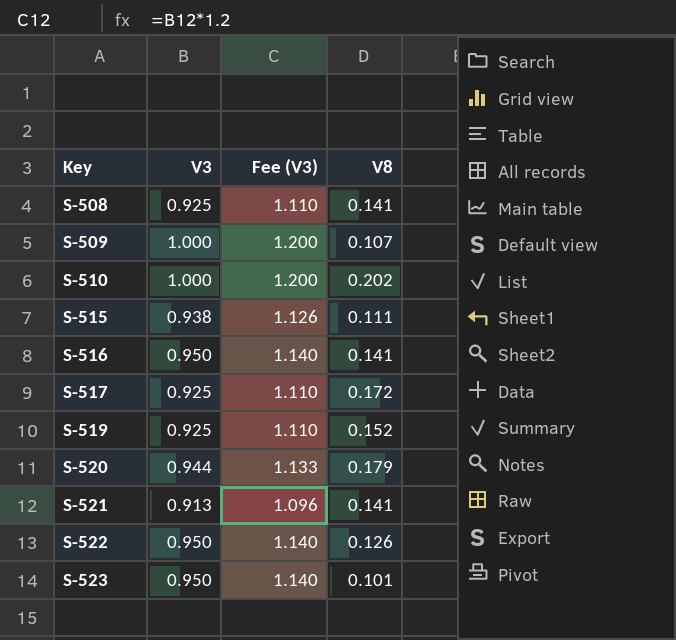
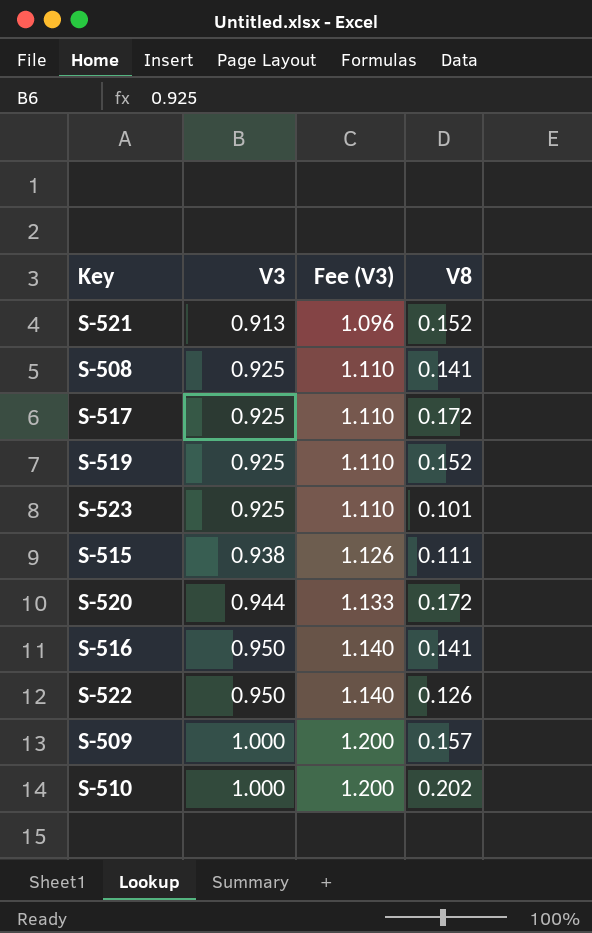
row order: Key ascending -> V3 ascending
S-521 | V8: 0.141 -> 0.152
S-523 | V3: 0.950 -> 0.925
S-523 | Fee (V3): 1.140 -> 1.110
S-520 | V8: 0.179 -> 0.172
S-509 | V8: 0.107 -> 0.157

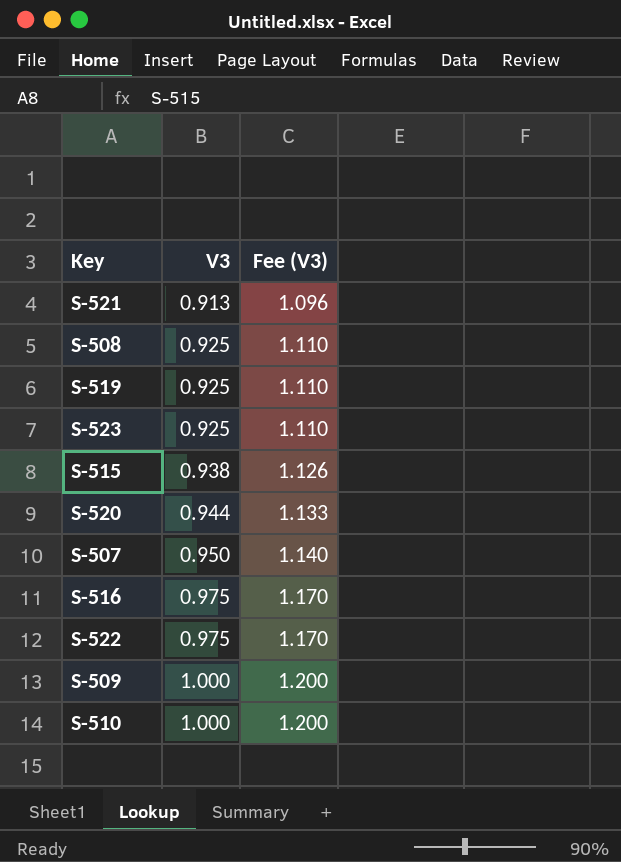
column V8 | position: 4 -> none
row S-517: 0.925 | 1.110 | 0.172 -> none
row S-507: none -> 0.950 | 1.140
S-516 | V3: 0.950 -> 0.975
S-516 | Fee (V3): 1.140 -> 1.170
S-522 | V3: 0.950 -> 0.975
S-522 | Fee (V3): 1.140 -> 1.170

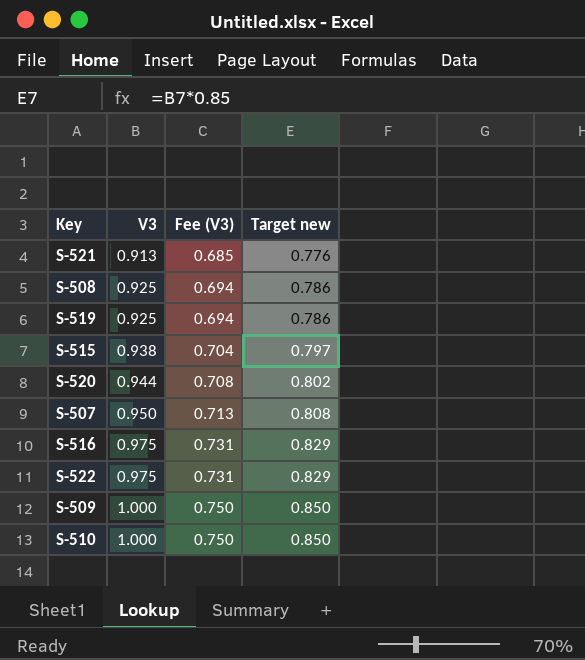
column Fee (V3) | formula: [V3] * 1.2 -> [V3] * 0.75
column Target new | formula: none -> [V3] * 0.85
row S-523: 0.925 | 1.110 -> none

